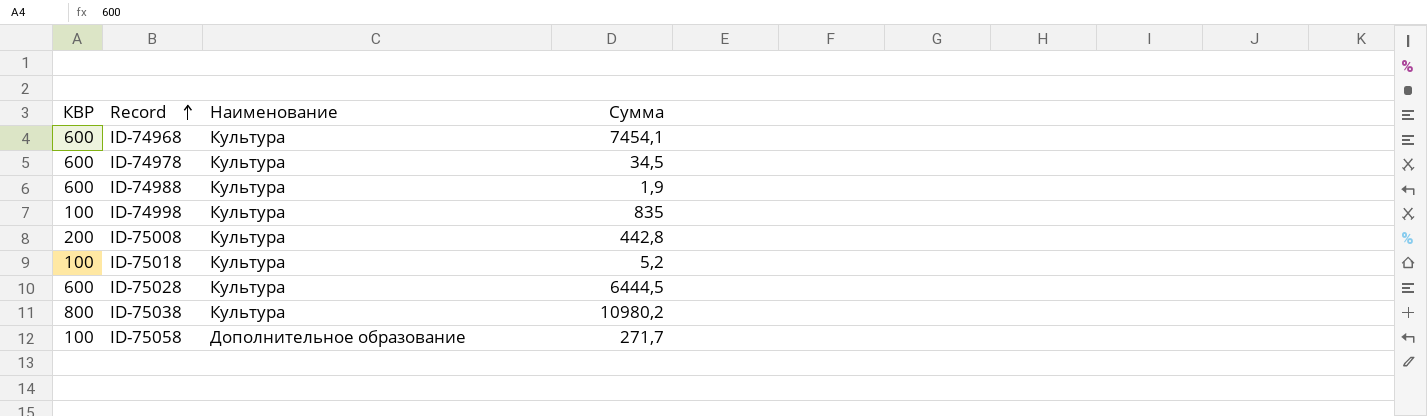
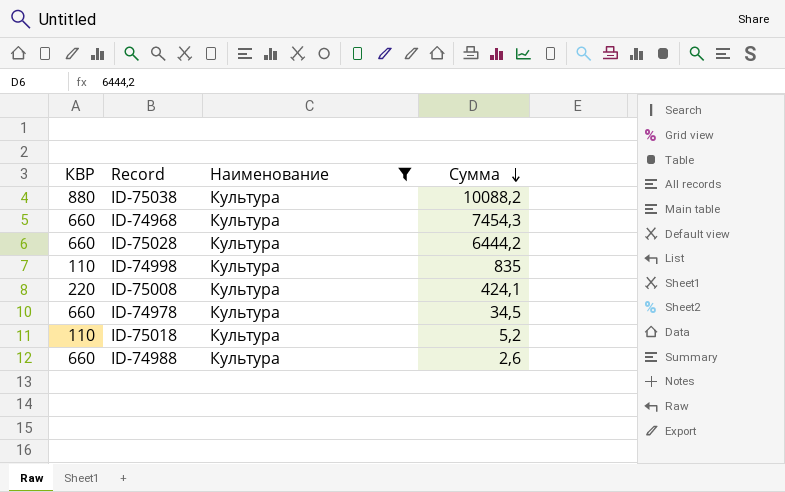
filter: none -> Наименование = Культура
row order: Record ascending -> Сумма descending
ID-75038 | КВР: 800 -> 880
ID-75038 | Сумма: 10980,2 -> 10088,2
ID-74968 | КВР: 600 -> 660
ID-74968 | Сумма: 7454,1 -> 7454,3
ID-75028 | КВР: 600 -> 660
ID-75028 | Сумма: 6444,5 -> 6444,2
ID-74998 | КВР: 100 -> 110
ID-75008 | КВР: 200 -> 220
ID-75008 | Сумма: 442,8 -> 424,1
ID-74978 | КВР: 600 -> 660
ID-75018 | КВР: 100 -> 110
ID-74988 | КВР: 600 -> 660
ID-74988 | Сумма: 1,9 -> 2,6

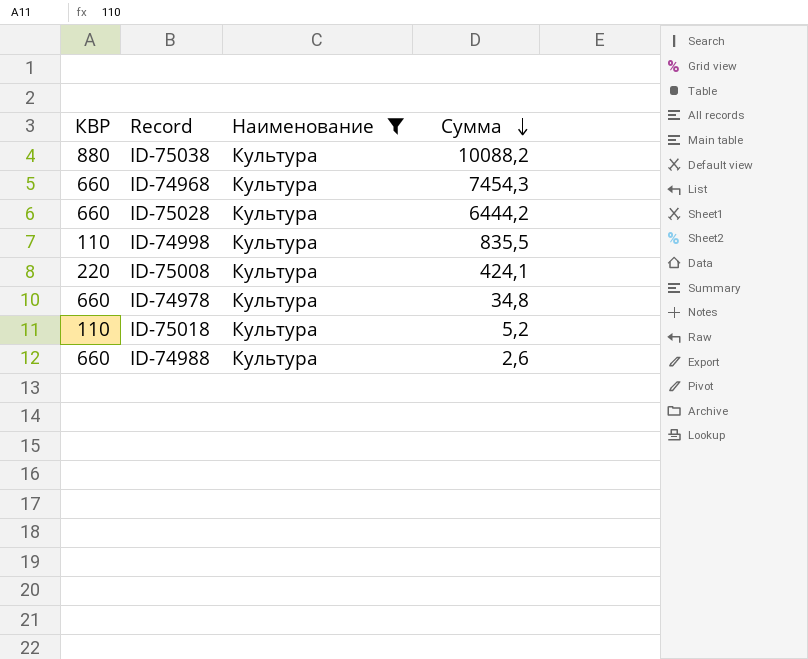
ID-74998 | Сумма: 835 -> 835,5
ID-74978 | Сумма: 34,5 -> 34,8

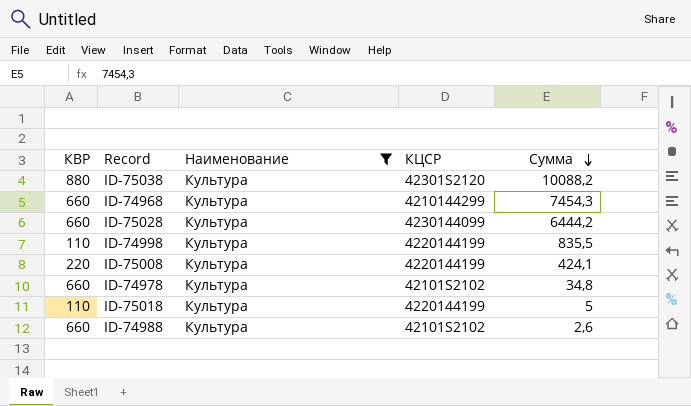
column КЦСР | position: none -> 4
ID-75018 | Сумма: 5,2 -> 5

